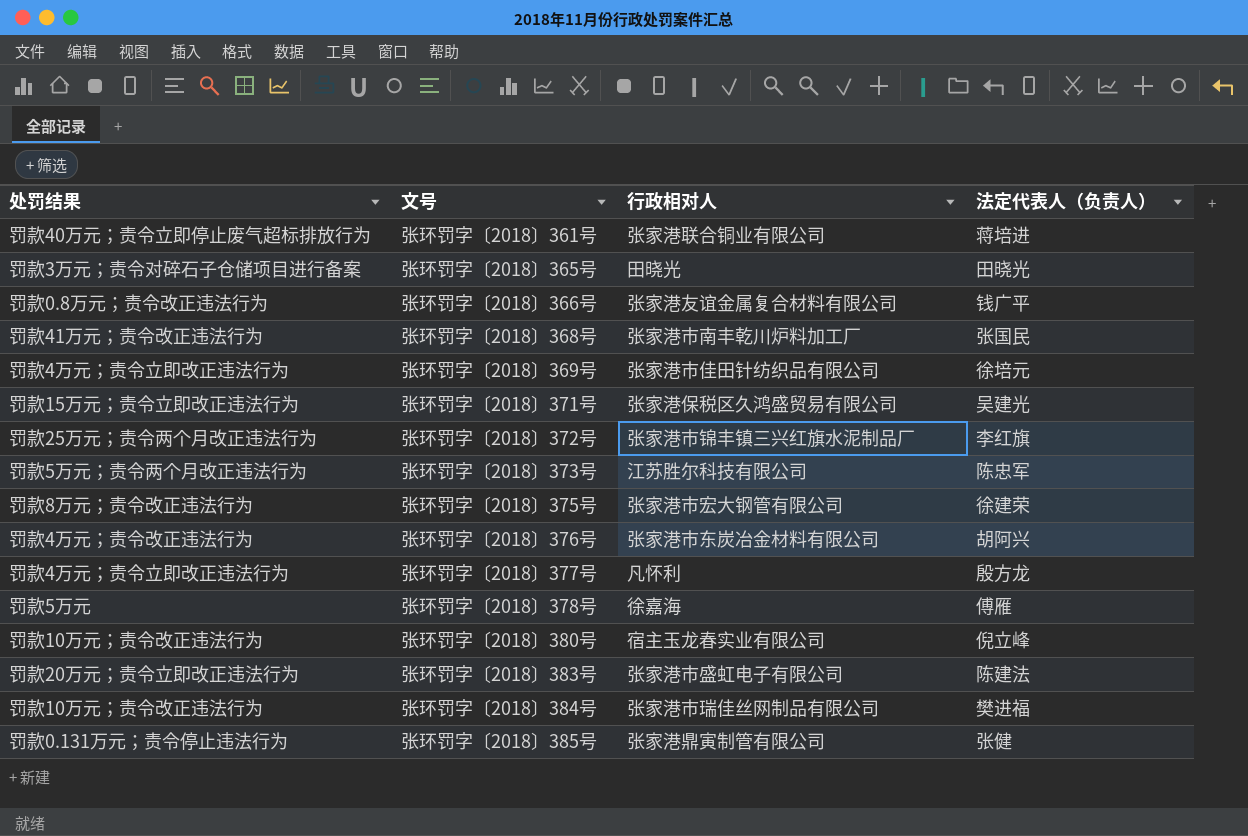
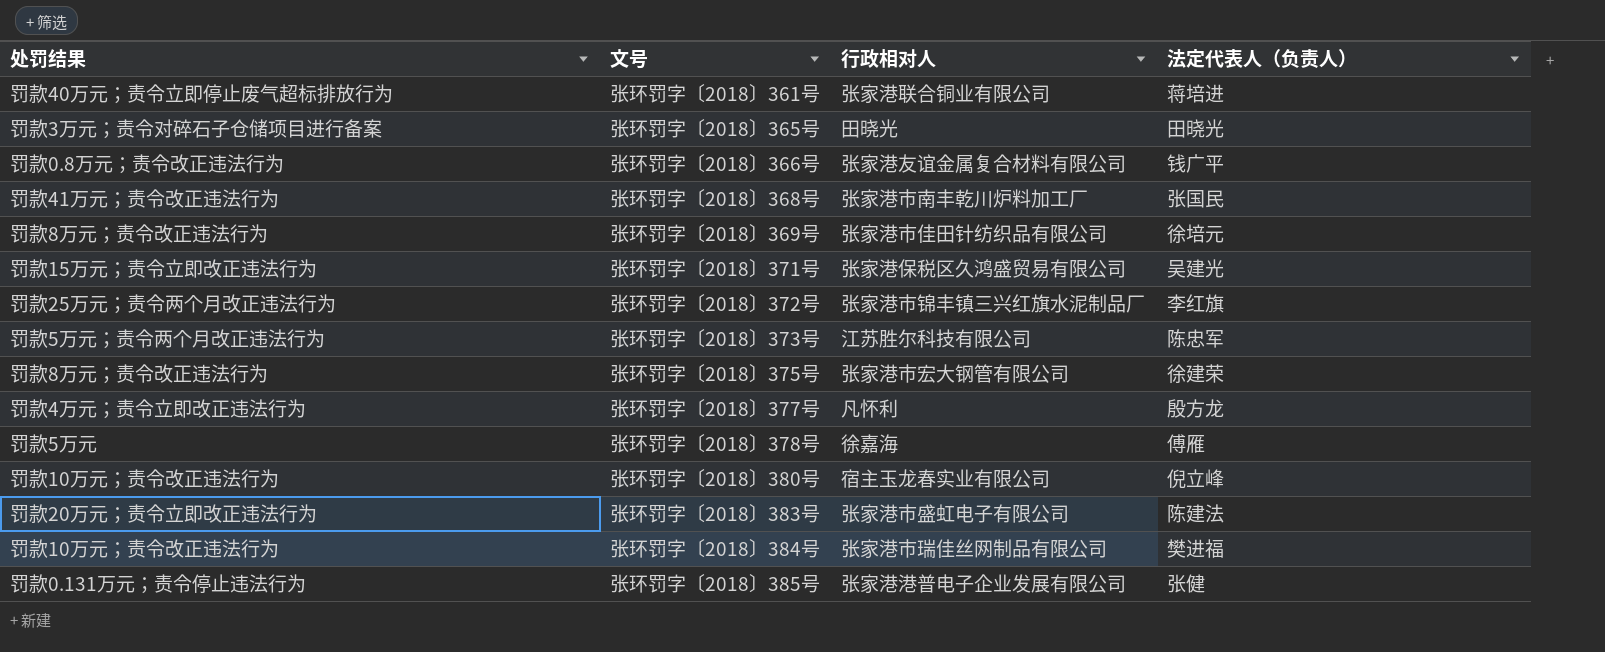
row 张环罚字〔2018〕376号: 罚款4万元；责令改正违法行为 | 张家港市东炭冶金材料有限公司 | 胡阿兴 -> none
张环罚字〔2018〕369号 | 处罚结果: 罚款4万元；责令立即改正违法行为 -> 罚款8万元；责令改正违法行为
张环罚字〔2018〕385号 | 行政相对人: 张家港鼎寅制管有限公司 -> 张家港港普电子企业发展有限公司

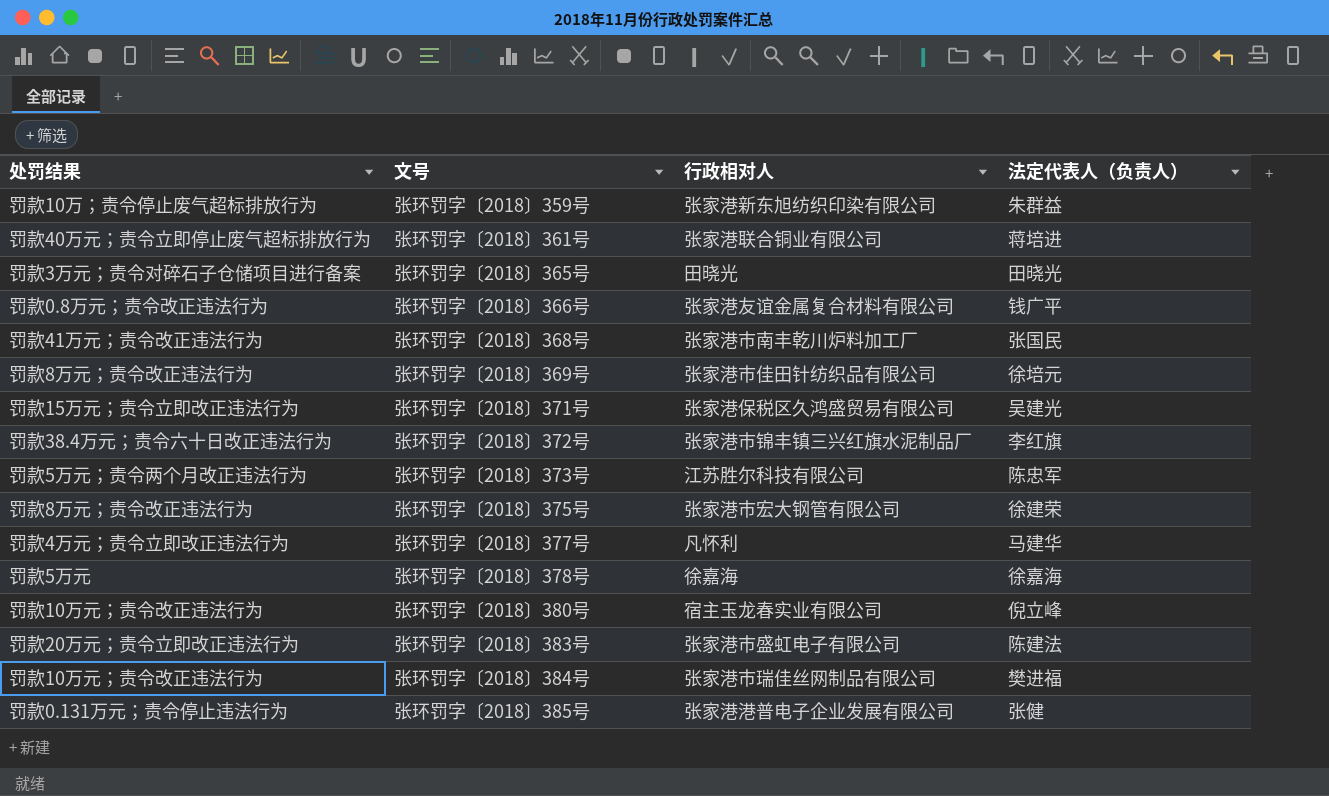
row 张环罚字〔2018〕359号: none -> 罚款10万；责令停止废气超标排放行为 | 张家港新东旭纺织印染有限公司 | 朱群益
张环罚字〔2018〕372号 | 处罚结果: 罚款25万元；责令两个月改正违法行为 -> 罚款38.4万元；责令六十日改正违法行为
张环罚字〔2018〕377号 | 法定代表人（负责人）: 殷方龙 -> 马建华
张环罚字〔2018〕378号 | 法定代表人（负责人）: 傅雁 -> 徐嘉海

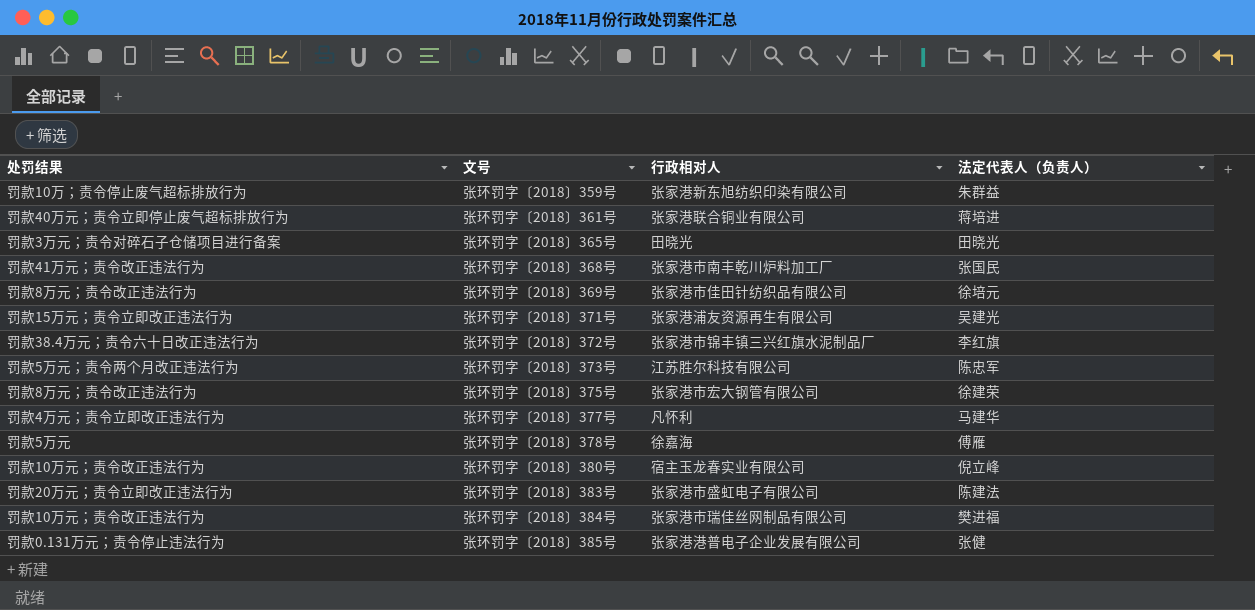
row 张环罚字〔2018〕366号: 罚款0.8万元；责令改正违法行为 | 张家港友谊金属复合材料有限公司 | 钱广平 -> none
张环罚字〔2018〕371号 | 行政相对人: 张家港保税区久鸿盛贸易有限公司 -> 张家港浦友资源再生有限公司
张环罚字〔2018〕378号 | 法定代表人（负责人）: 徐嘉海 -> 傅雁

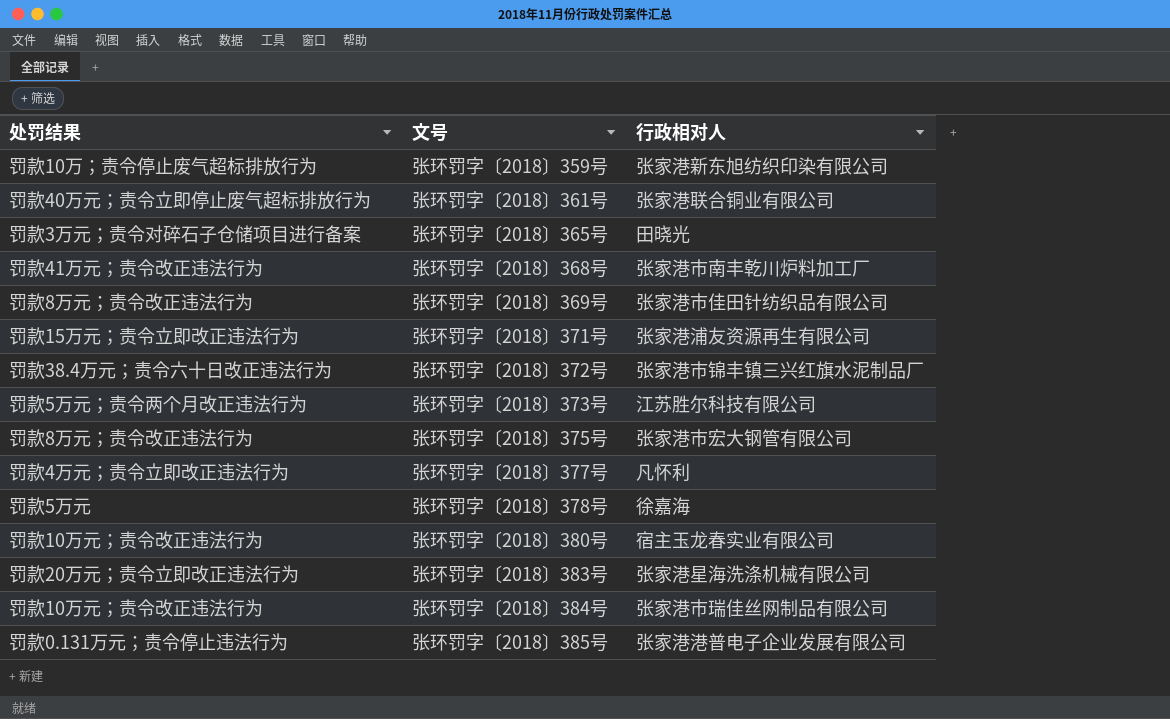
column 法定代表人（负责人） | position: 4 -> none
张环罚字〔2018〕383号 | 行政相对人: 张家港市盛虹电子有限公司 -> 张家港星海洗涤机械有限公司

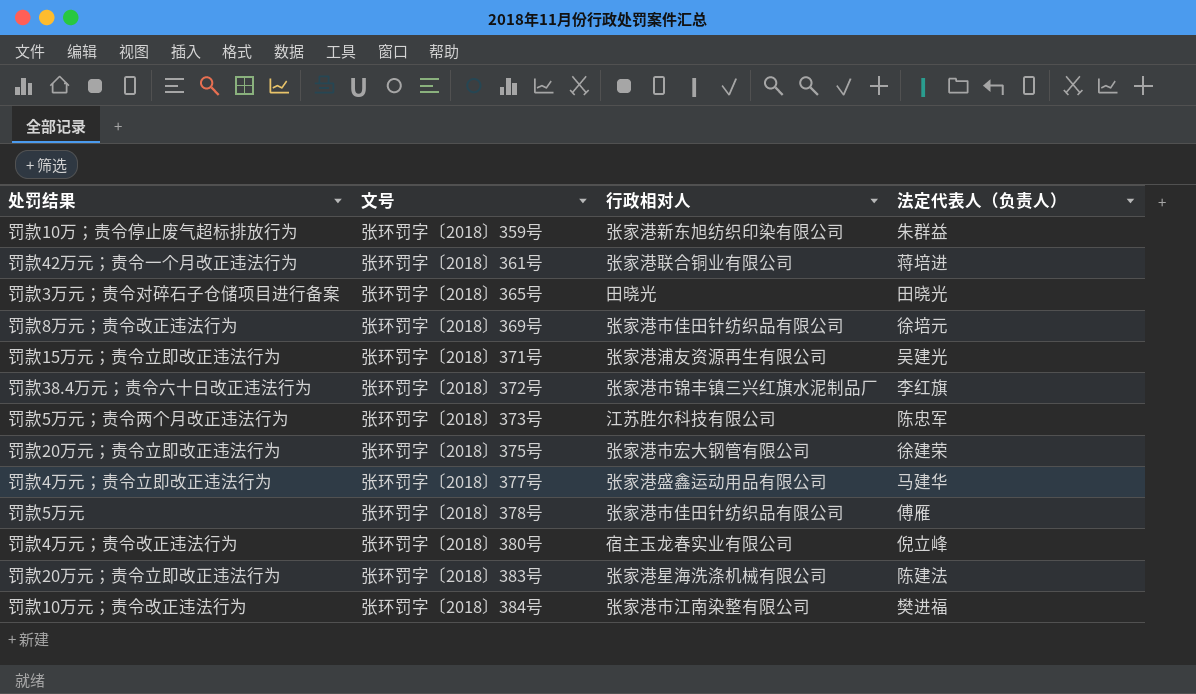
column 法定代表人（负责人） | position: none -> 4
row 张环罚字〔2018〕368号: 罚款41万元；责令改正违法行为 | 张家港市南丰乾川炉料加工厂 -> none
row 张环罚字〔2018〕385号: 罚款0.131万元；责令停止违法行为 | 张家港港普电子企业发展有限公司 -> none
张环罚字〔2018〕361号 | 处罚结果: 罚款40万元；责令立即停止废气超标排放行为 -> 罚款42万元；责令一个月改正违法行为
张环罚字〔2018〕375号 | 处罚结果: 罚款8万元；责令改正违法行为 -> 罚款20万元；责令立即改正违法行为
张环罚字〔2018〕377号 | 行政相对人: 凡怀利 -> 张家港盛鑫运动用品有限公司
张环罚字〔2018〕378号 | 行政相对人: 徐嘉海 -> 张家港市佳田针纺织品有限公司
张环罚字〔2018〕380号 | 处罚结果: 罚款10万元；责令改正违法行为 -> 罚款4万元；责令改正违法行为
张环罚字〔2018〕384号 | 行政相对人: 张家港市瑞佳丝网制品有限公司 -> 张家港市江南染整有限公司

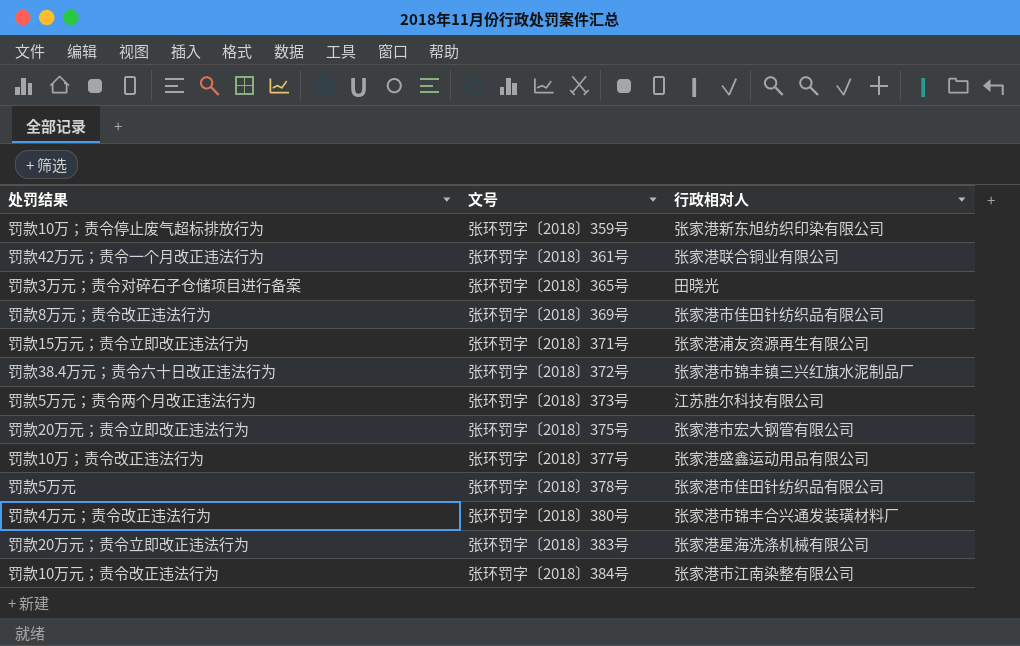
column 法定代表人（负责人） | position: 4 -> none
张环罚字〔2018〕377号 | 处罚结果: 罚款4万元；责令立即改正违法行为 -> 罚款10万；责令改正违法行为
张环罚字〔2018〕380号 | 行政相对人: 宿主玉龙春实业有限公司 -> 张家港市锦丰合兴通发装璜材料厂

